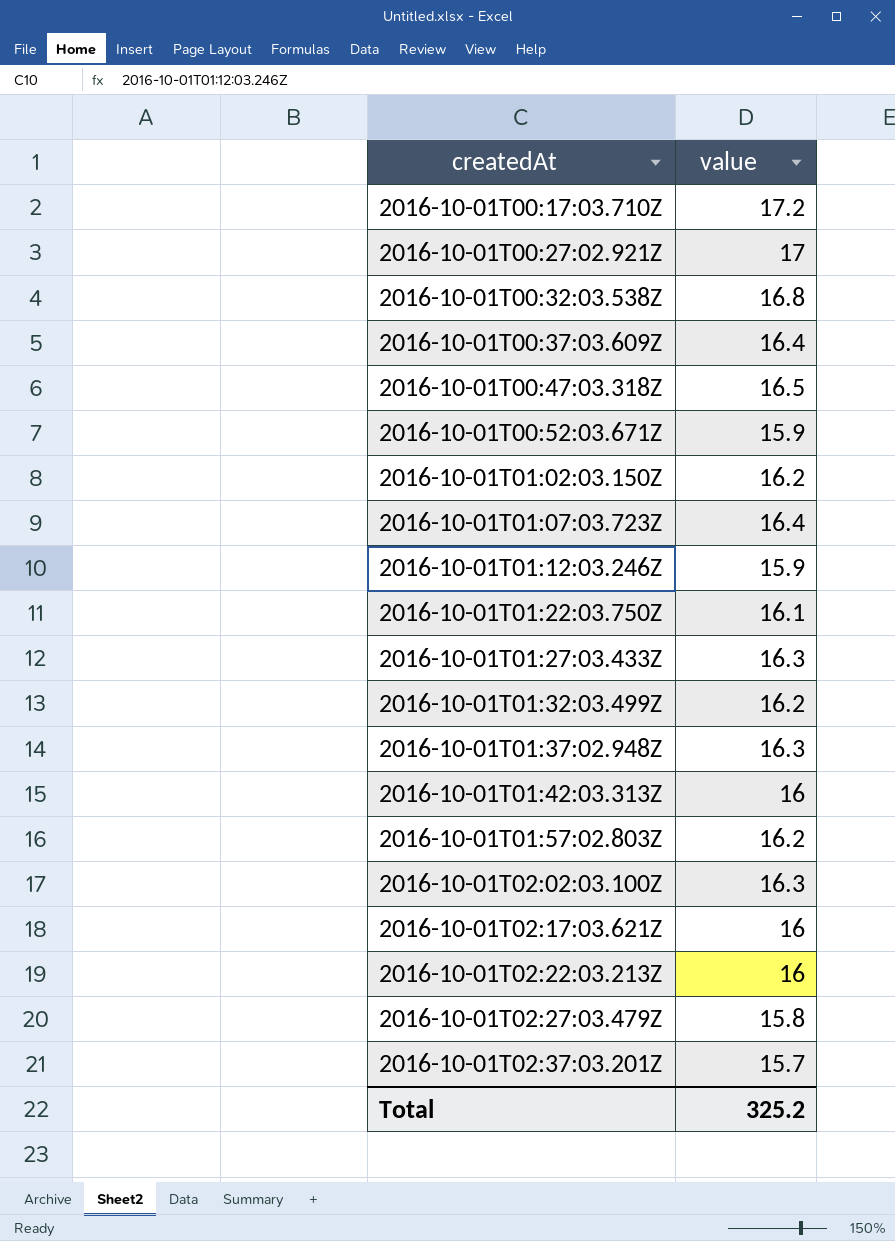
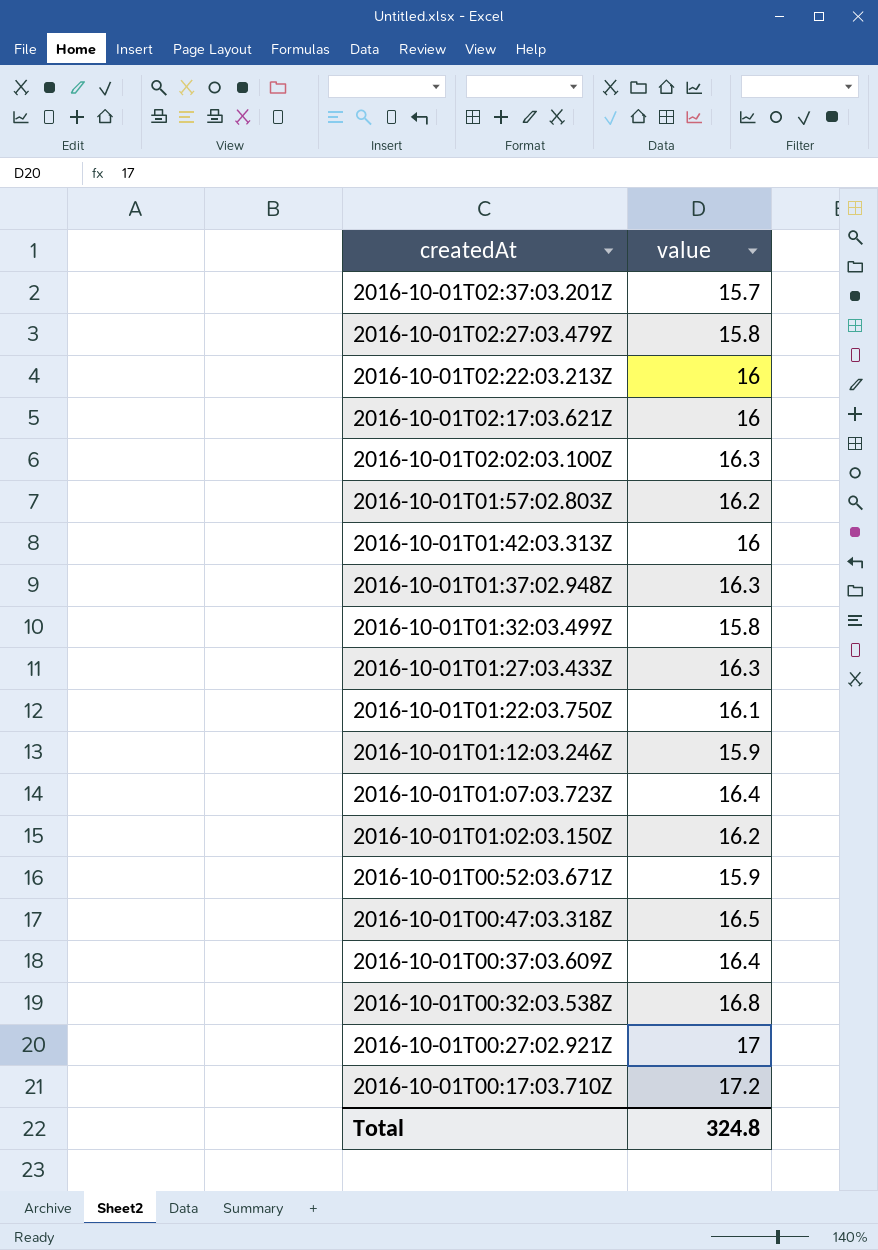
row order: createdAt ascending -> createdAt descending
2016-10-01T01:32:03.499Z | value: 16.2 -> 15.8
Total | value: 325.2 -> 324.8

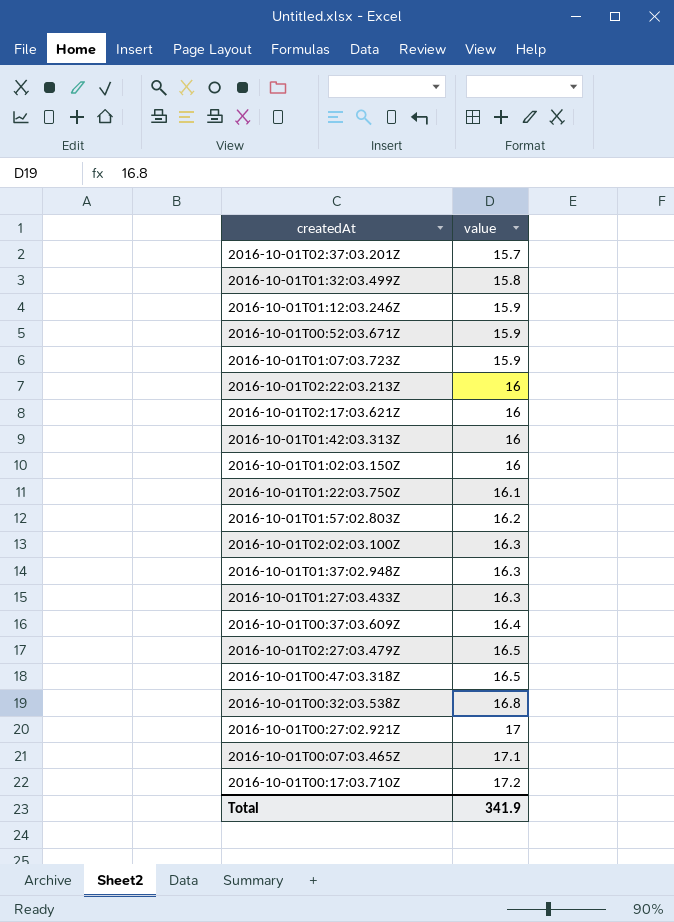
row order: createdAt descending -> value ascending
2016-10-01T01:07:03.723Z | value: 16.4 -> 15.9
2016-10-01T01:02:03.150Z | value: 16.2 -> 16
2016-10-01T02:27:03.479Z | value: 15.8 -> 16.5
row 2016-10-01T00:07:03.465Z: none -> 17.1
Total | value: 324.8 -> 341.9

